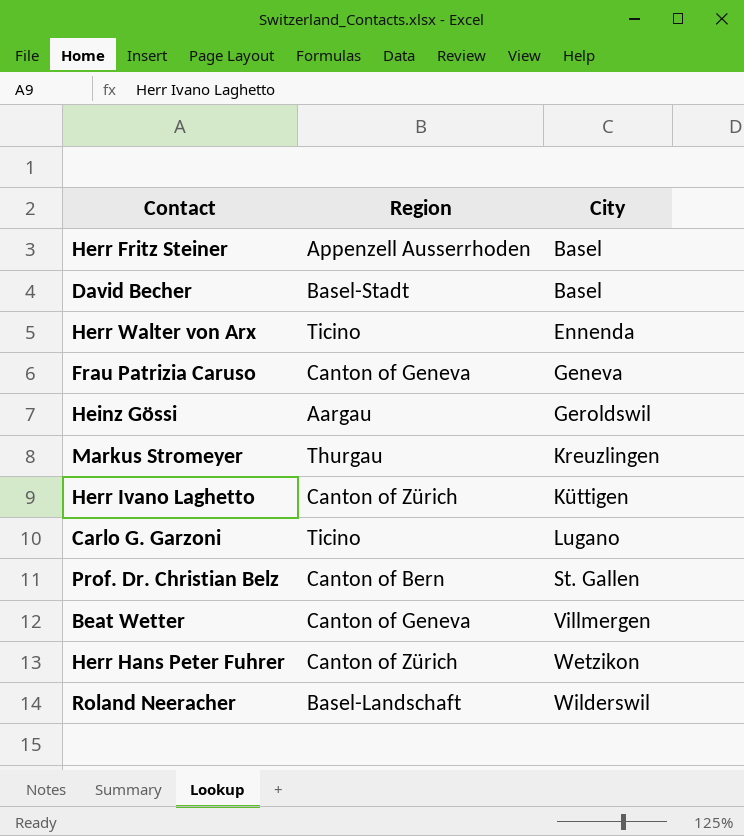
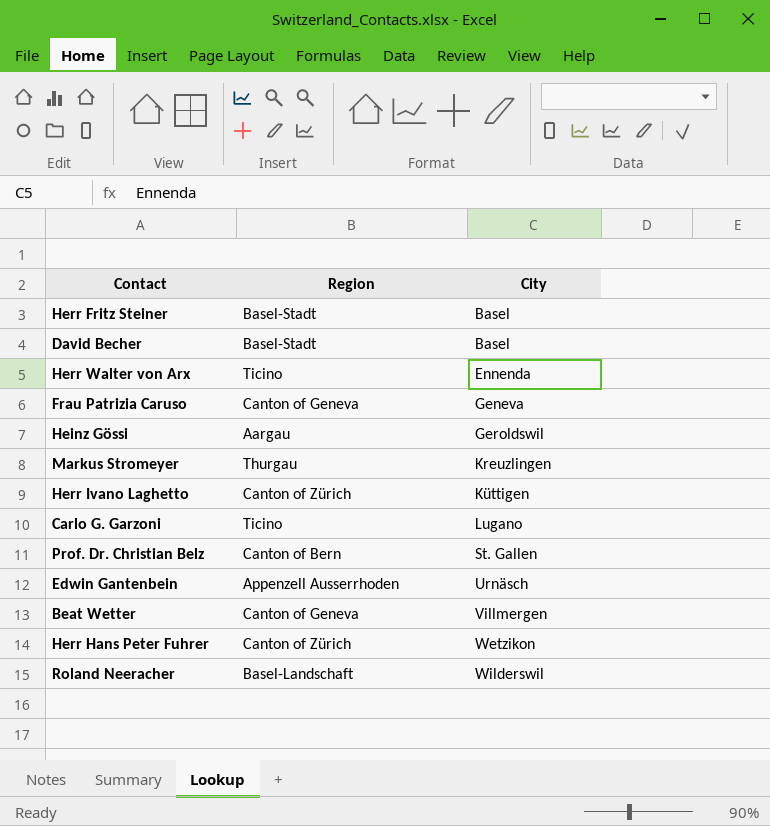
Herr Fritz Steiner | Region: Appenzell Ausserrhoden -> Basel-Stadt
row Edwin Gantenbein: none -> Appenzell Ausserrhoden | Urnäsch

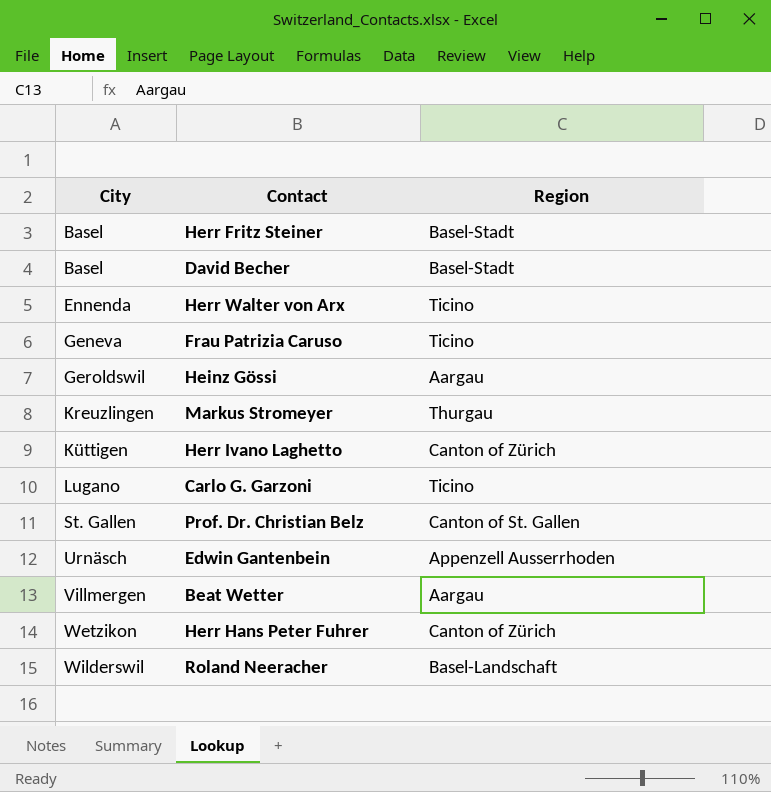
column City | position: 3 -> 1
Frau Patrizia Caruso | Region: Canton of Geneva -> Ticino
Prof. Dr. Christian Belz | Region: Canton of Bern -> Canton of St. Gallen
Beat Wetter | Region: Canton of Geneva -> Aargau

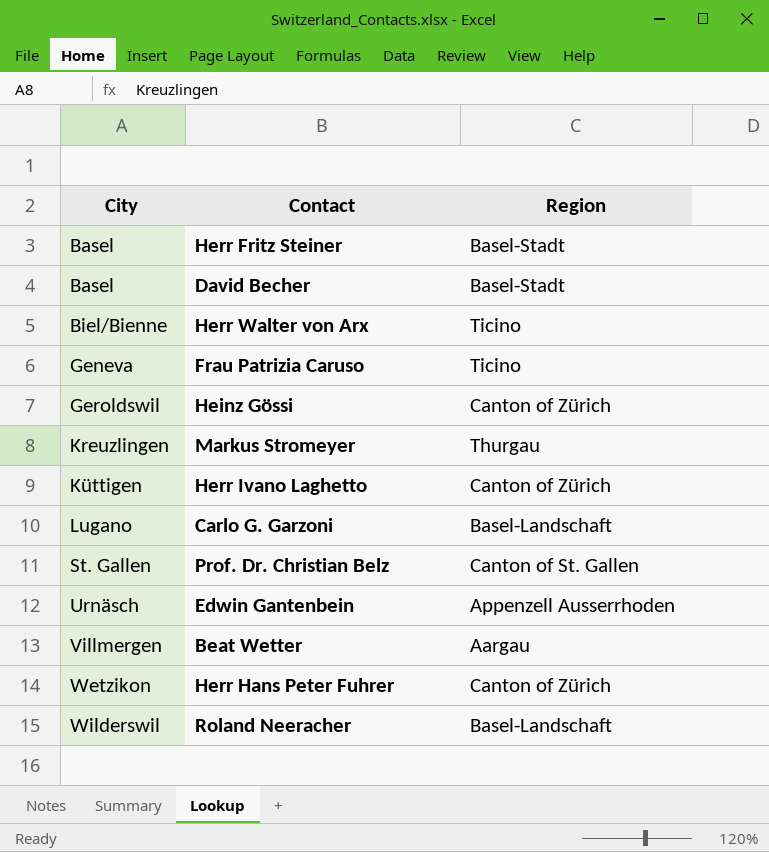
Herr Walter von Arx | City: Ennenda -> Biel/Bienne
Heinz Gössi | Region: Aargau -> Canton of Zürich
Carlo G. Garzoni | Region: Ticino -> Basel-Landschaft

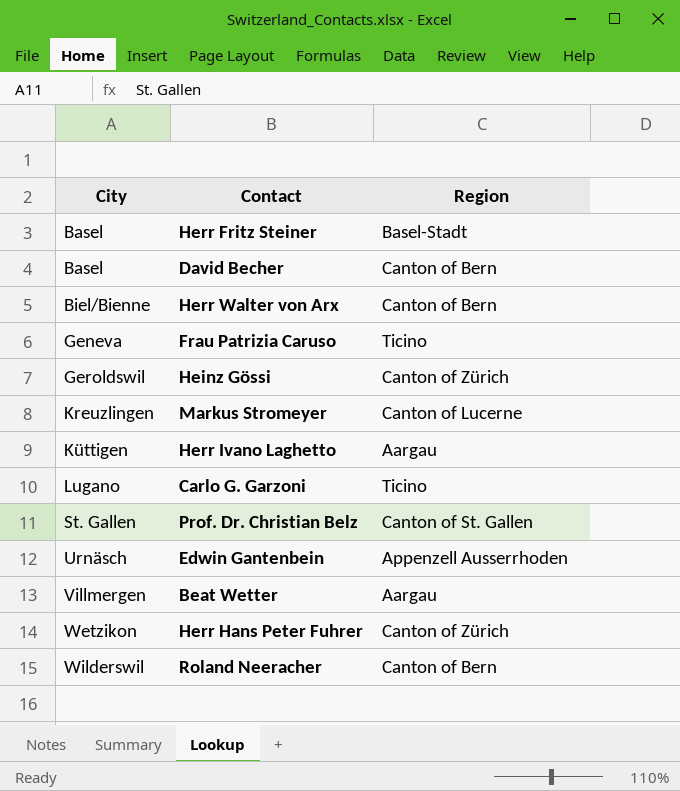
David Becher | Region: Basel-Stadt -> Canton of Bern
Herr Walter von Arx | Region: Ticino -> Canton of Bern
Markus Stromeyer | Region: Thurgau -> Canton of Lucerne
Herr Ivano Laghetto | Region: Canton of Zürich -> Aargau
Carlo G. Garzoni | Region: Basel-Landschaft -> Ticino
Roland Neeracher | Region: Basel-Landschaft -> Canton of Bern

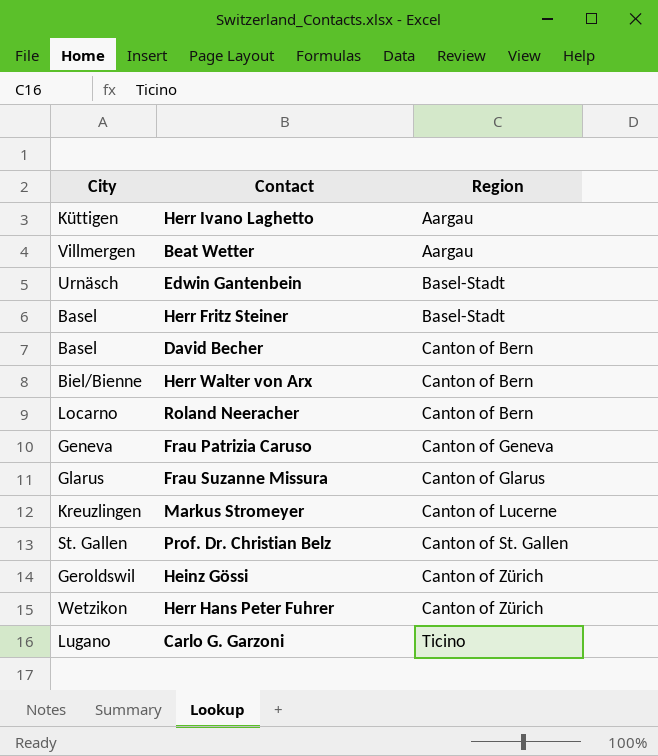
row order: City ascending -> Region ascending
Edwin Gantenbein | Region: Appenzell Ausserrhoden -> Basel-Stadt
Roland Neeracher | City: Wilderswil -> Locarno
Frau Patrizia Caruso | Region: Ticino -> Canton of Geneva
row Frau Suzanne Missura: none -> Glarus | Canton of Glarus

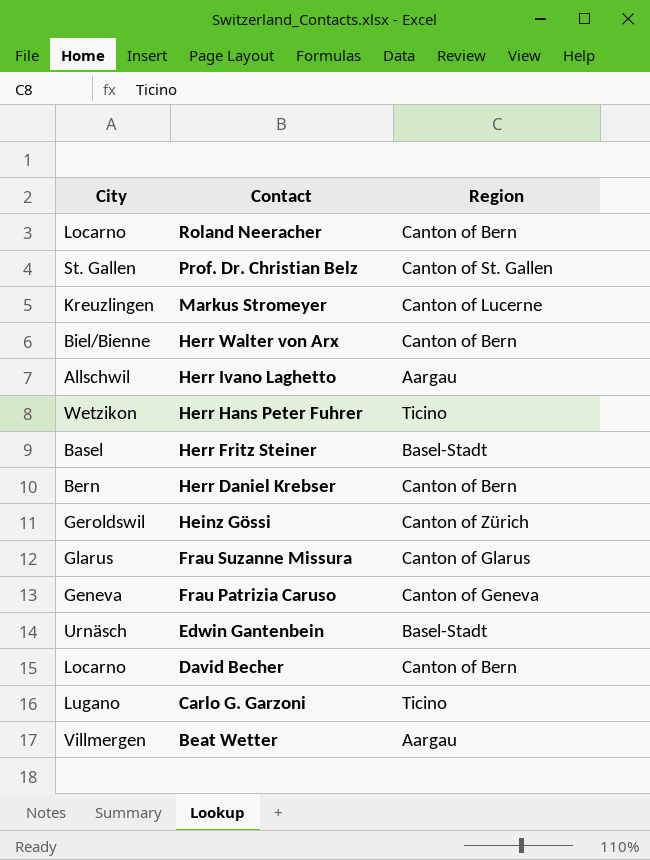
row order: Region ascending -> Contact descending
Herr Ivano Laghetto | City: Küttigen -> Allschwil
Herr Hans Peter Fuhrer | Region: Canton of Zürich -> Ticino
row Herr Daniel Krebser: none -> Bern | Canton of Bern
David Becher | City: Basel -> Locarno

